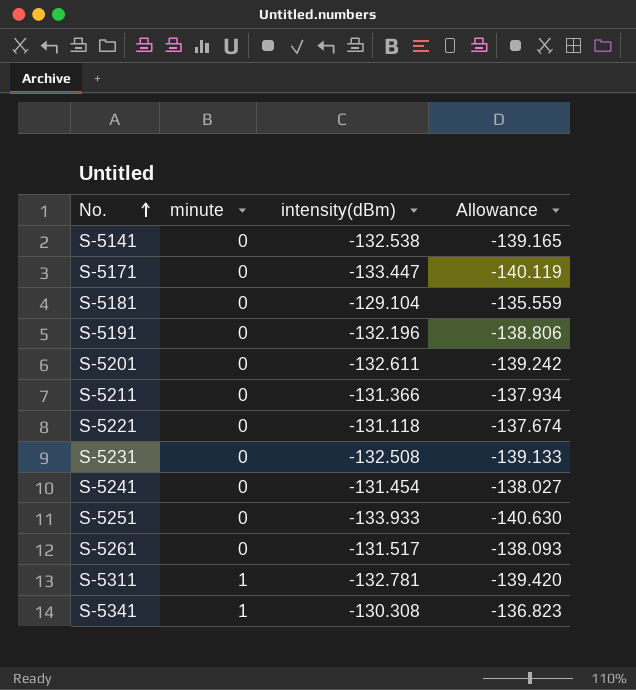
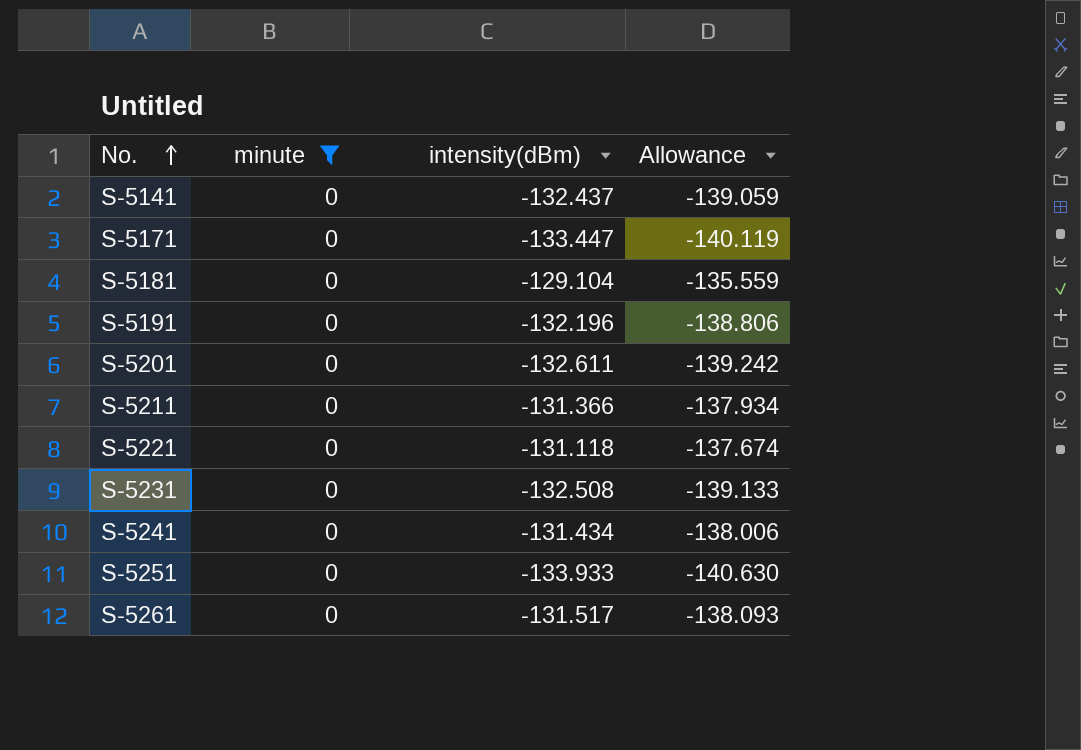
filter: none -> minute = 0
S-5141 | intensity(dBm): -132.538 -> -132.437
S-5141 | Allowance: -139.165 -> -139.059
S-5241 | intensity(dBm): -131.454 -> -131.434
S-5241 | Allowance: -138.027 -> -138.006

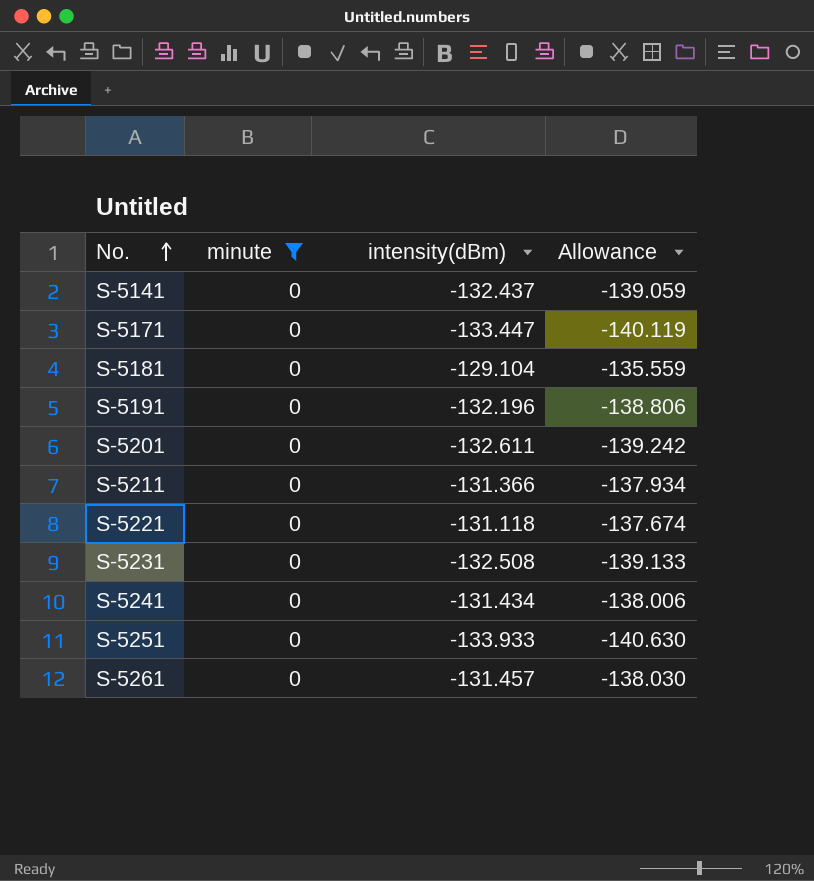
S-5261 | intensity(dBm): -131.517 -> -131.457
S-5261 | Allowance: -138.093 -> -138.030

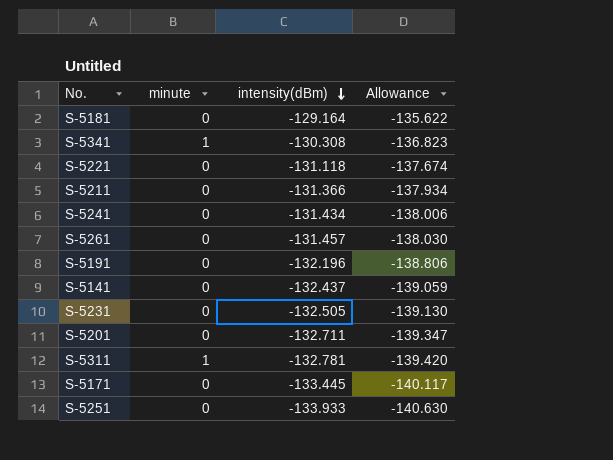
filter: minute = 0 -> none
row order: No. ascending -> intensity(dBm) descending
S-5181 | intensity(dBm): -129.104 -> -129.164
S-5181 | Allowance: -135.559 -> -135.622
S-5231 | intensity(dBm): -132.508 -> -132.505
S-5231 | Allowance: -139.133 -> -139.130
S-5201 | intensity(dBm): -132.611 -> -132.711
S-5201 | Allowance: -139.242 -> -139.347
S-5171 | intensity(dBm): -133.447 -> -133.445
S-5171 | Allowance: -140.119 -> -140.117

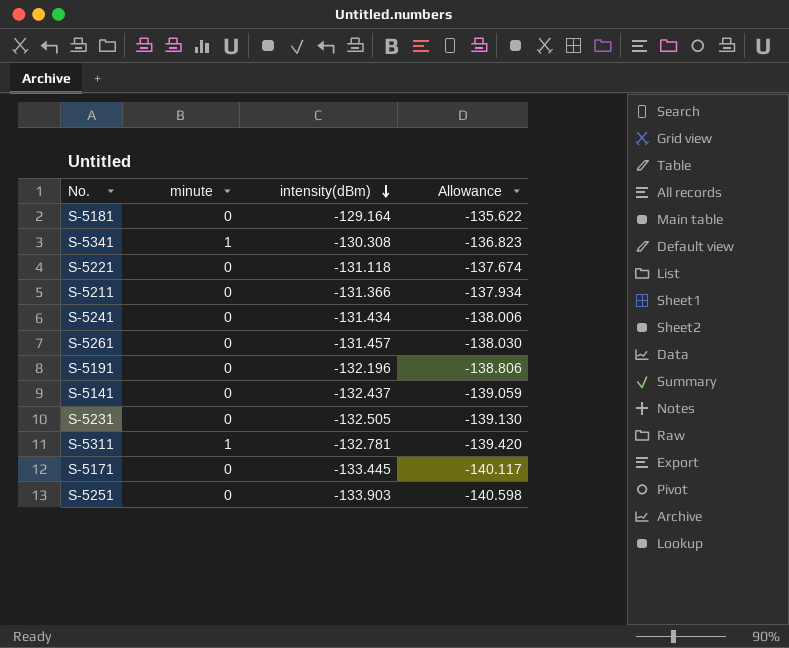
row S-5201: 0 | -132.711 | -139.347 -> none
S-5251 | intensity(dBm): -133.933 -> -133.903
S-5251 | Allowance: -140.630 -> -140.598

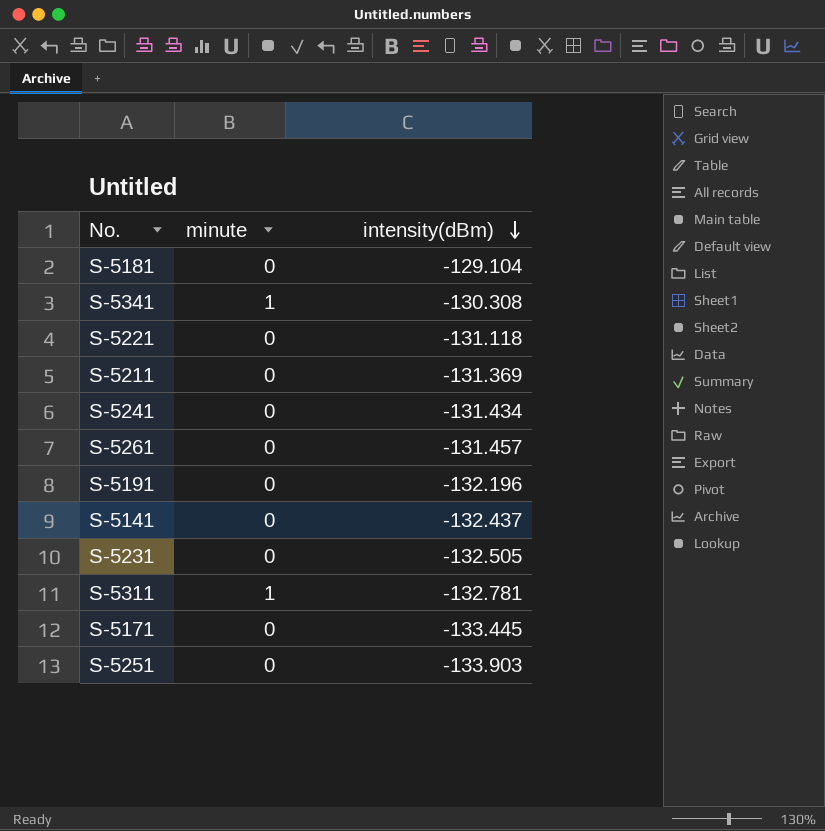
column Allowance | formula: [intensity(dBm)] * 1.05 -> none
S-5181 | intensity(dBm): -129.164 -> -129.104
S-5211 | intensity(dBm): -131.366 -> -131.369

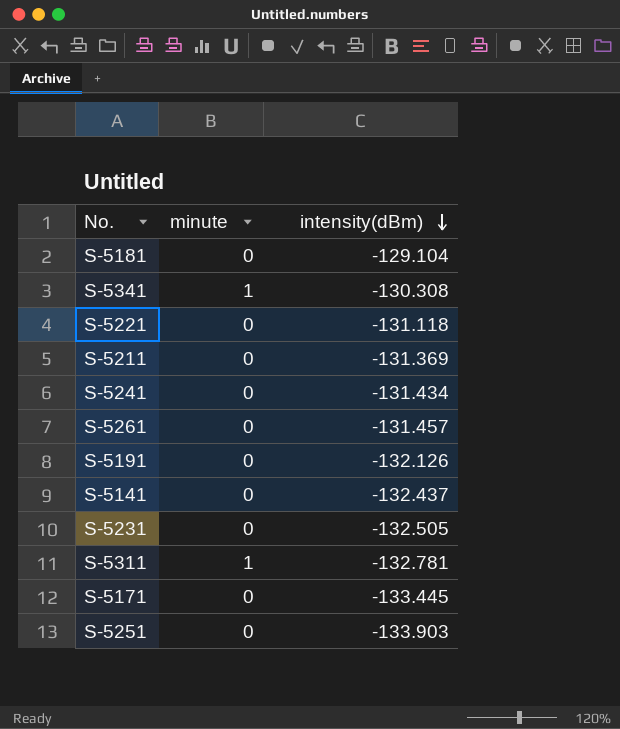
S-5191 | intensity(dBm): -132.196 -> -132.126

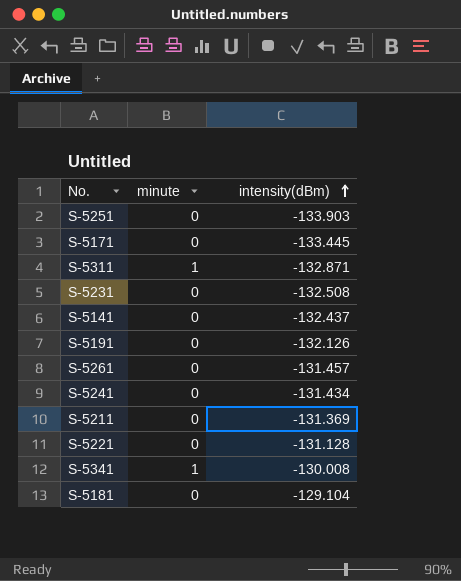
row order: intensity(dBm) descending -> intensity(dBm) ascending
S-5311 | intensity(dBm): -132.781 -> -132.871
S-5231 | intensity(dBm): -132.505 -> -132.508
S-5221 | intensity(dBm): -131.118 -> -131.128
S-5341 | intensity(dBm): -130.308 -> -130.008

